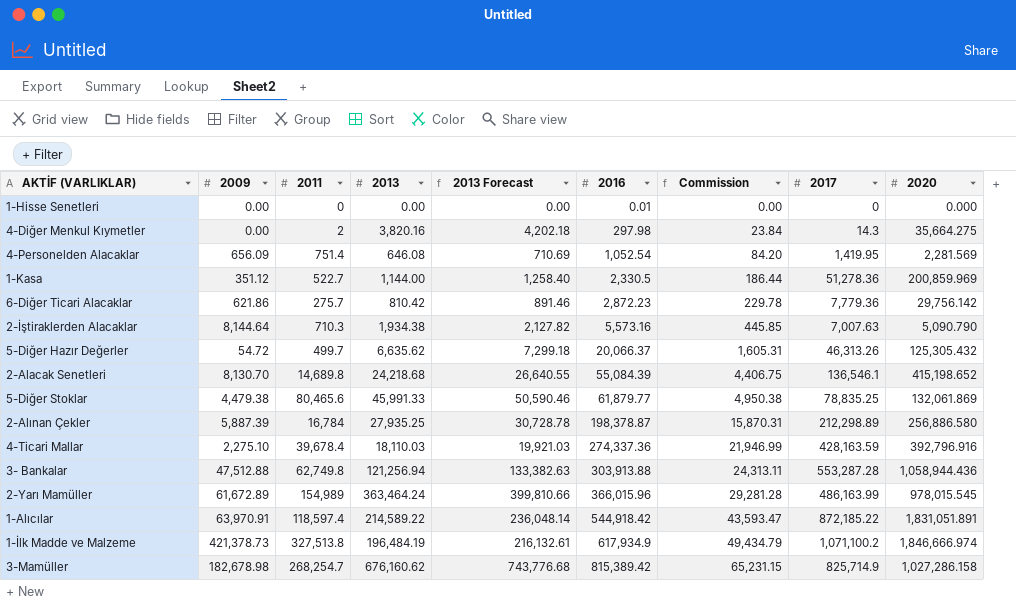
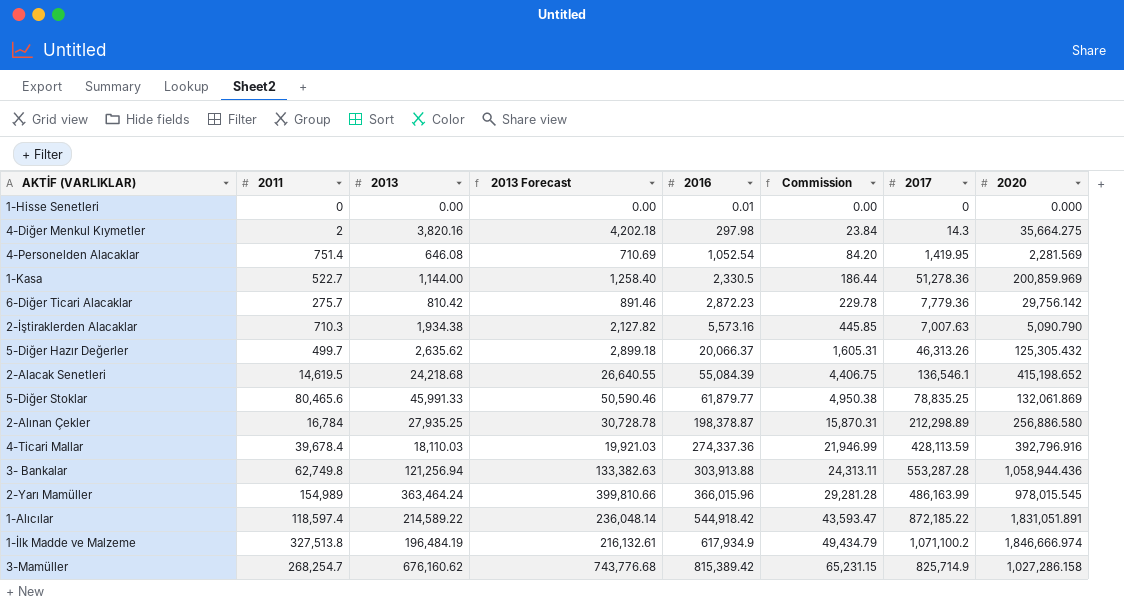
column 2009 | position: 2 -> none
5-Diğer Hazır Değerler | 2013: 6,635.62 -> 2,635.62
5-Diğer Hazır Değerler | 2013 Forecast: 7,299.18 -> 2,899.18
2-Alacak Senetleri | 2011: 14,689.8 -> 14,619.5
4-Ticari Mallar | 2017: 428,163.59 -> 428,113.59

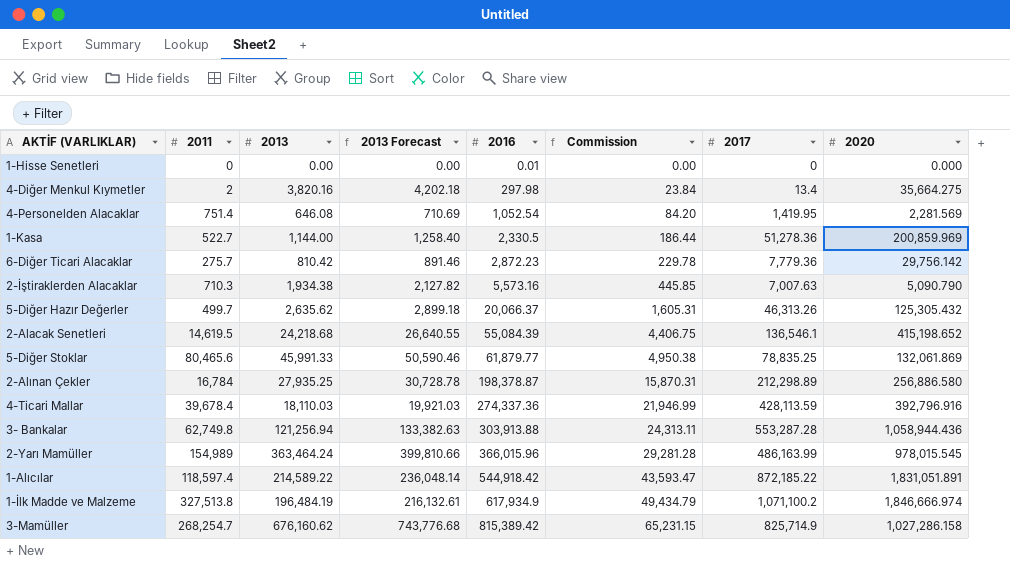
4-Diğer Menkul Kıymetler | 2017: 14.3 -> 13.4

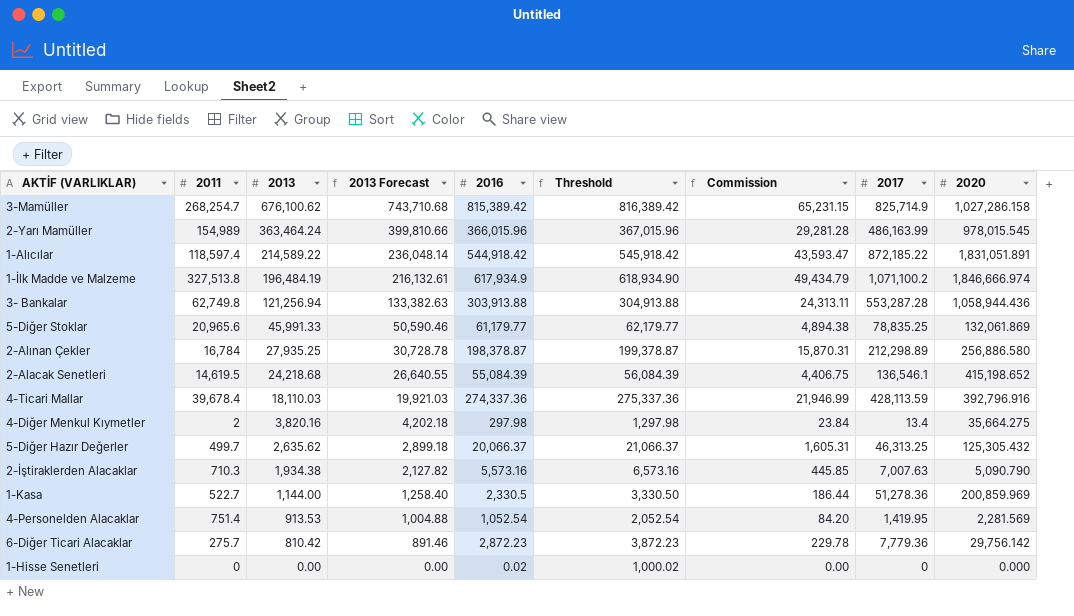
row order: 2016 ascending -> 2013 descending
column Threshold | formula: none -> [2016] + 1000
3-Mamüller | 2013: 676,160.62 -> 676,100.62
3-Mamüller | 2013 Forecast: 743,776.68 -> 743,710.68
5-Diğer Stoklar | 2011: 80,465.6 -> 20,965.6
5-Diğer Stoklar | 2016: 61,879.77 -> 61,179.77
5-Diğer Stoklar | Commission: 4,950.38 -> 4,894.38
5-Diğer Hazır Değerler | 2017: 46,313.26 -> 46,313.25
4-Personelden Alacaklar | 2013: 646.08 -> 913.53
4-Personelden Alacaklar | 2013 Forecast: 710.69 -> 1,004.88
1-Hisse Senetleri | 2016: 0.01 -> 0.02

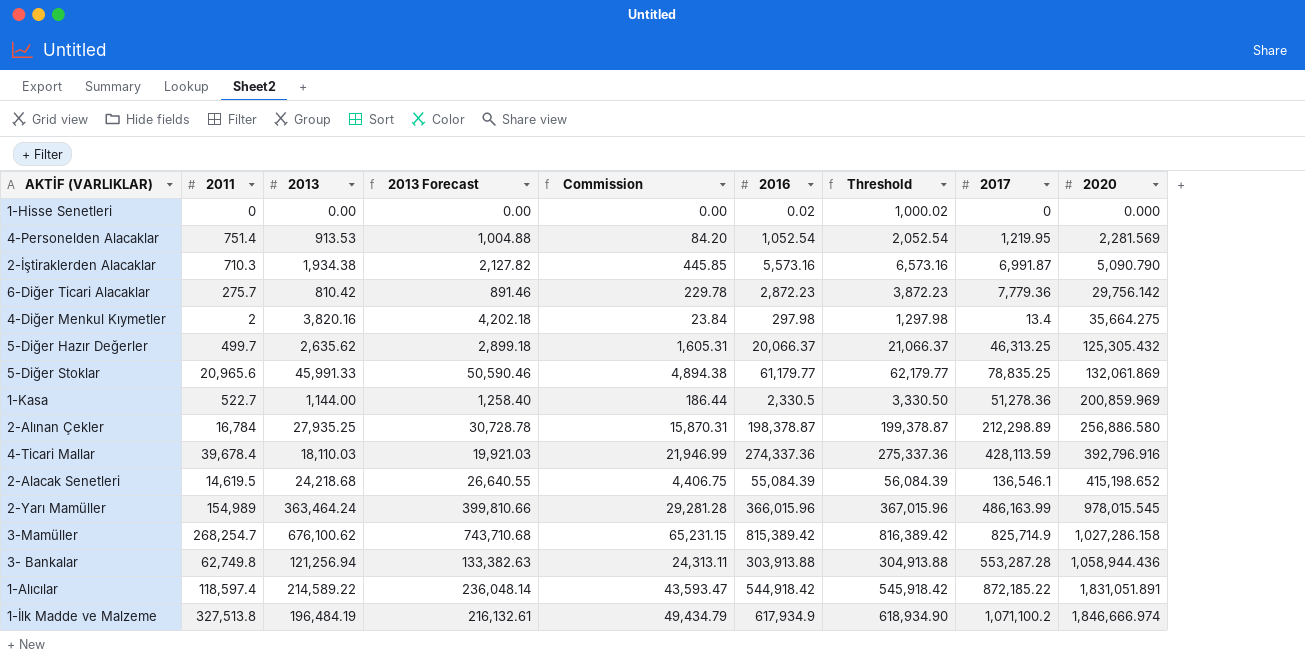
row order: 2013 descending -> 2020 ascending
column Commission | position: 7 -> 5
4-Personelden Alacaklar | 2017: 1,419.95 -> 1,219.95
2-İştiraklerden Alacaklar | 2017: 7,007.63 -> 6,991.87

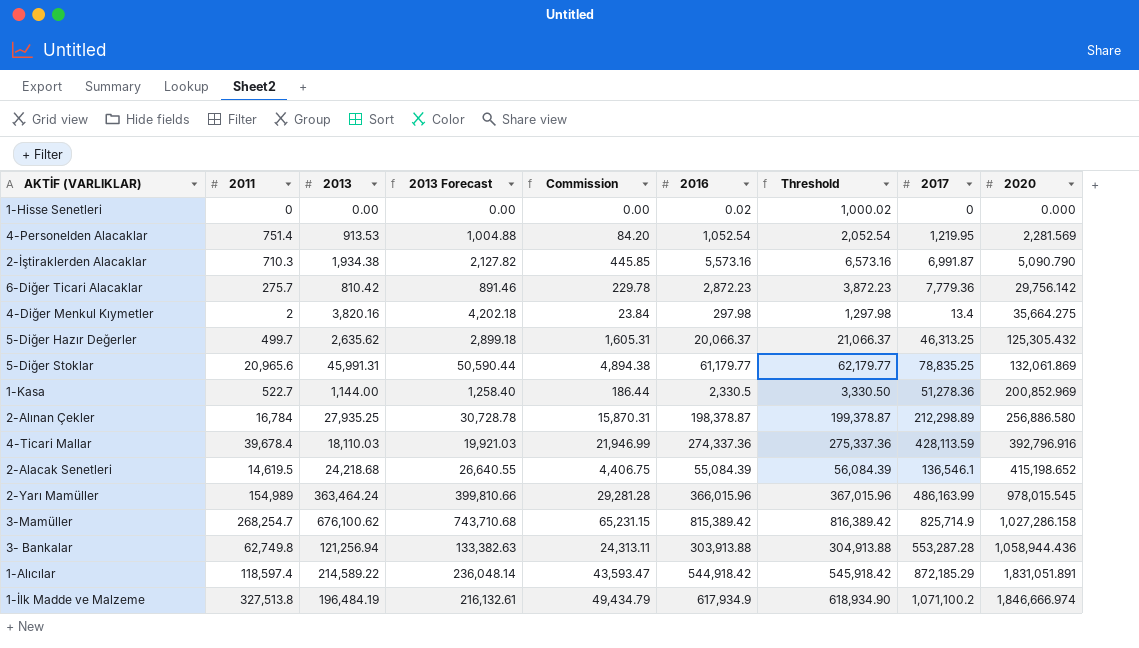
5-Diğer Stoklar | 2013: 45,991.33 -> 45,991.31
5-Diğer Stoklar | 2013 Forecast: 50,590.46 -> 50,590.44
1-Kasa | 2020: 200,859.969 -> 200,852.969
1-Alıcılar | 2017: 872,185.22 -> 872,185.29

